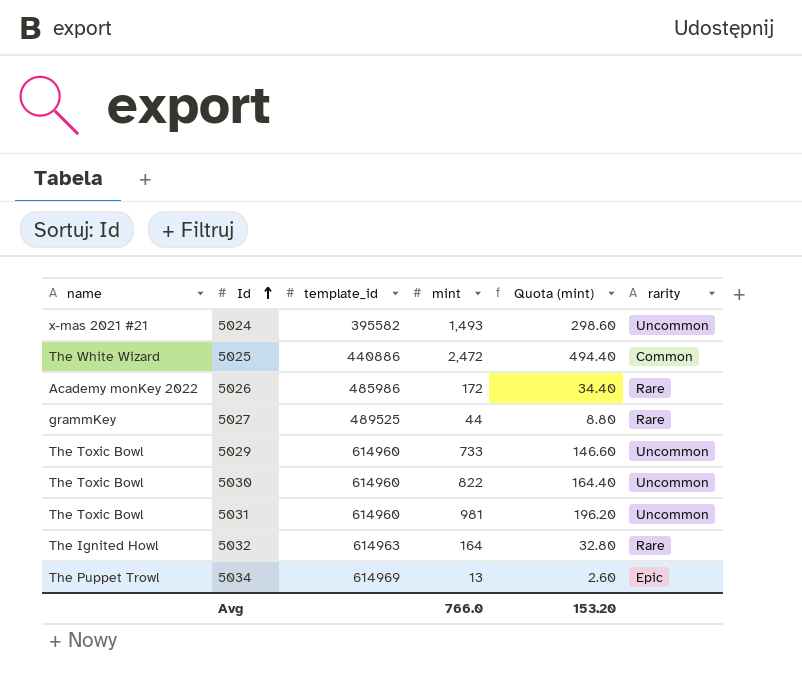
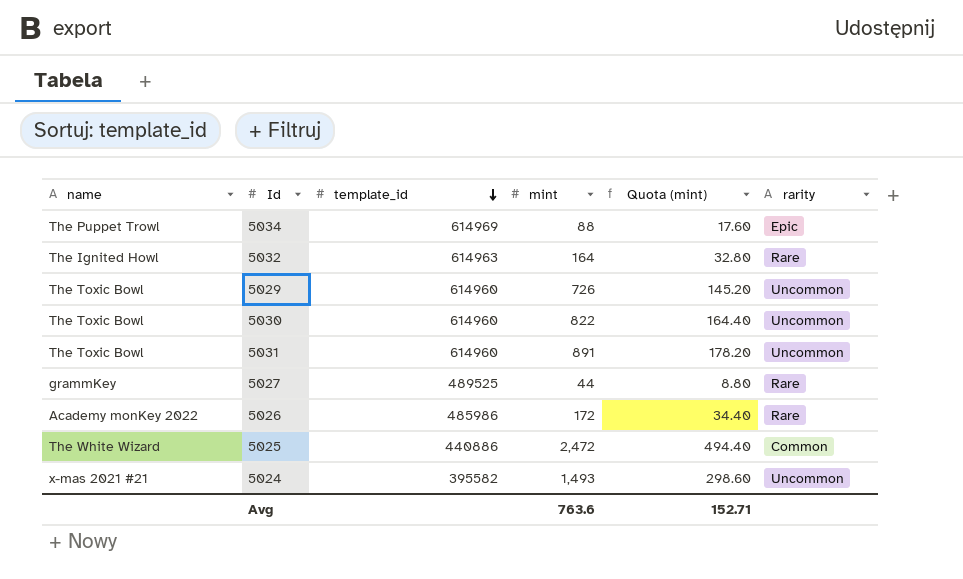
row order: Id ascending -> template_id descending
5034 | mint: 13 -> 88
5034 | Quota (mint): 2.60 -> 17.60
5029 | mint: 733 -> 726
5029 | Quota (mint): 146.60 -> 145.20
5031 | mint: 981 -> 891
5031 | Quota (mint): 196.20 -> 178.20
Avg | mint: 766.0 -> 763.6
Avg | Quota (mint): 153.20 -> 152.71

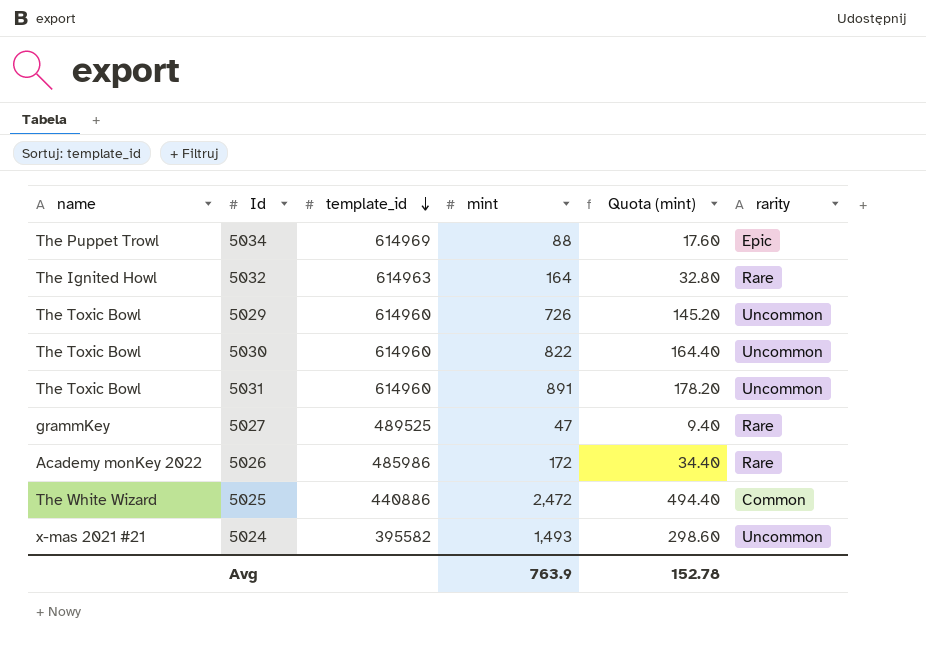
5027 | mint: 44 -> 47
5027 | Quota (mint): 8.80 -> 9.40
Avg | mint: 763.6 -> 763.9
Avg | Quota (mint): 152.71 -> 152.78

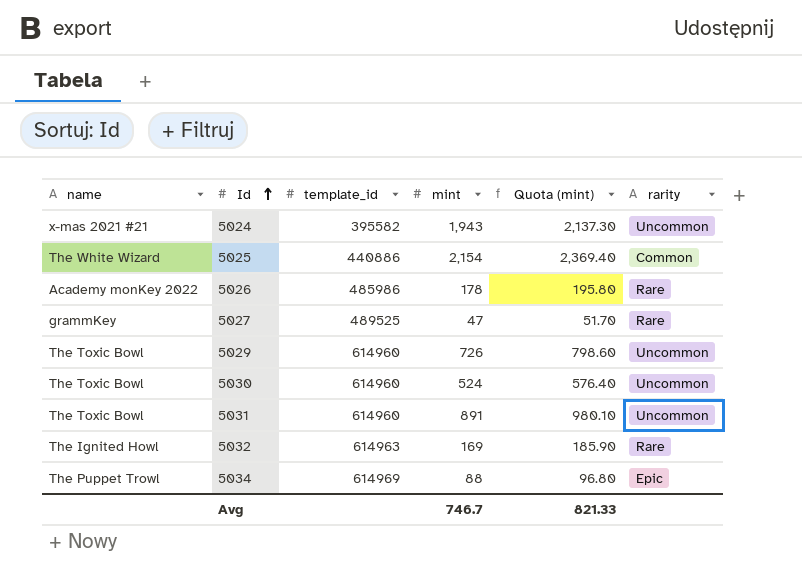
row order: template_id descending -> Id ascending
column Quota (mint) | formula: [mint] * 0.2 -> [mint] * 1.1
5024 | mint: 1,493 -> 1,943
5025 | mint: 2,472 -> 2,154
5026 | mint: 172 -> 178
5030 | mint: 822 -> 524
5032 | mint: 164 -> 169
Avg | mint: 763.9 -> 746.7
Avg | Quota (mint): 152.78 -> 821.33

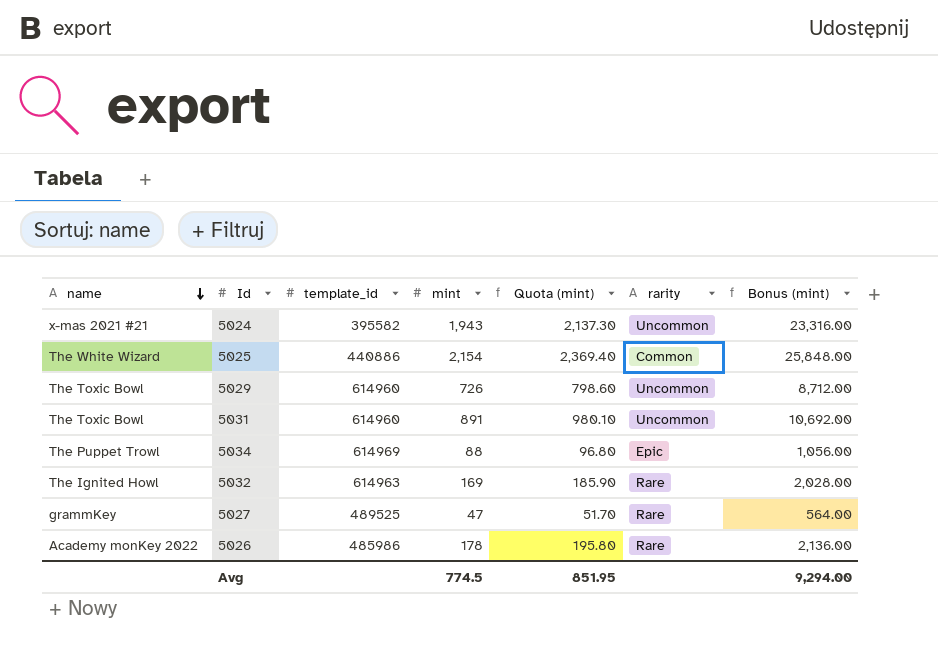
row order: Id ascending -> name descending
column Bonus (mint) | formula: none -> [mint] * 12
row 5030: The Toxic Bowl | 614960 | 524 | 576.40 | Uncommon -> none
Avg | mint: 746.7 -> 774.5
Avg | Quota (mint): 821.33 -> 851.95

